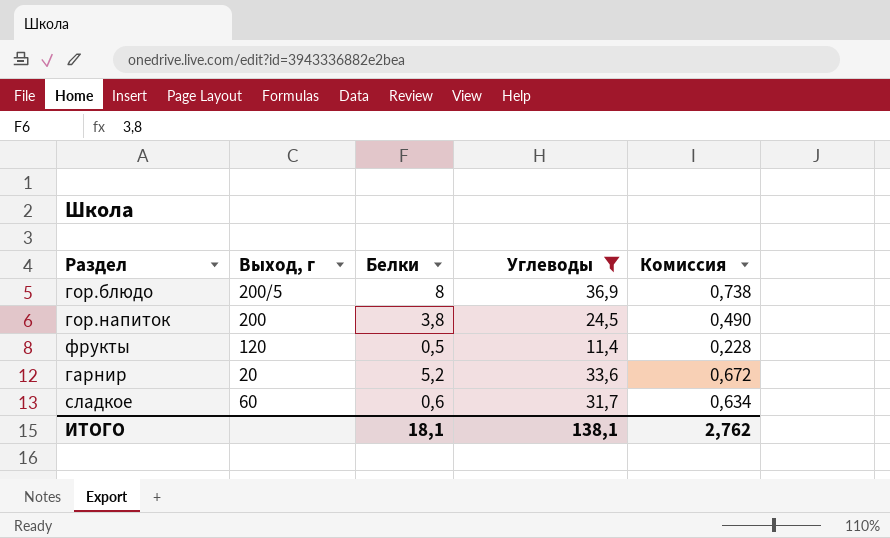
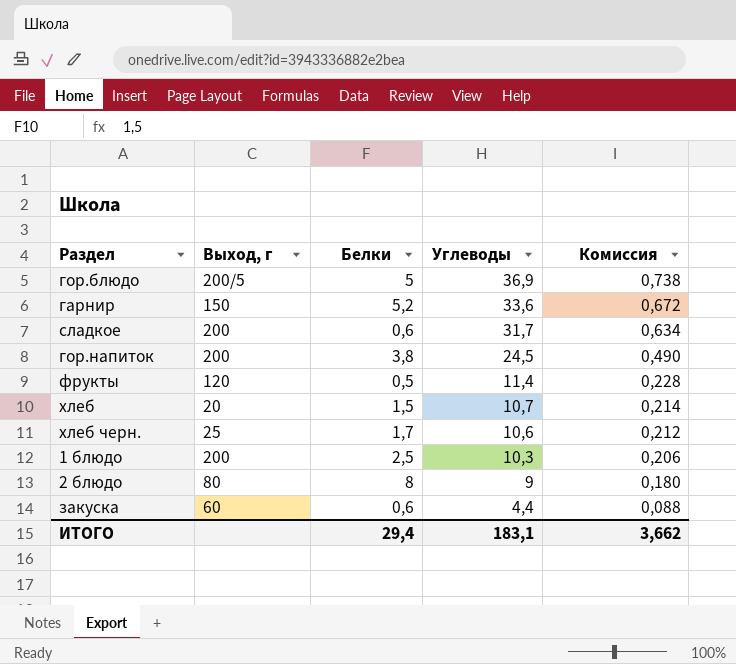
filter: Углеводы >= 11,4 -> none
row order: none -> Углеводы descending
гор.блюдо | Белки: 8 -> 5
гарнир | Выход, г: 20 -> 150
сладкое | Выход, г: 60 -> 200
ИТОГО | Белки: 18,1 -> 29,4
ИТОГО | Углеводы: 138,1 -> 183,1
ИТОГО | Комиссия: 2,762 -> 3,662

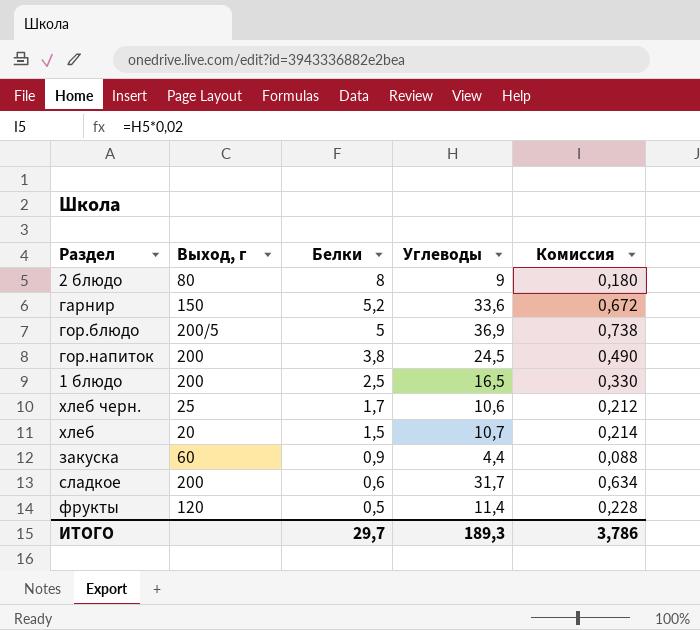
row order: Углеводы descending -> Белки descending
1 блюдо | Углеводы: 10,3 -> 16,5
1 блюдо | Комиссия: 0,206 -> 0,330
закуска | Белки: 0,6 -> 0,9
ИТОГО | Белки: 29,4 -> 29,7
ИТОГО | Углеводы: 183,1 -> 189,3
ИТОГО | Комиссия: 3,662 -> 3,786

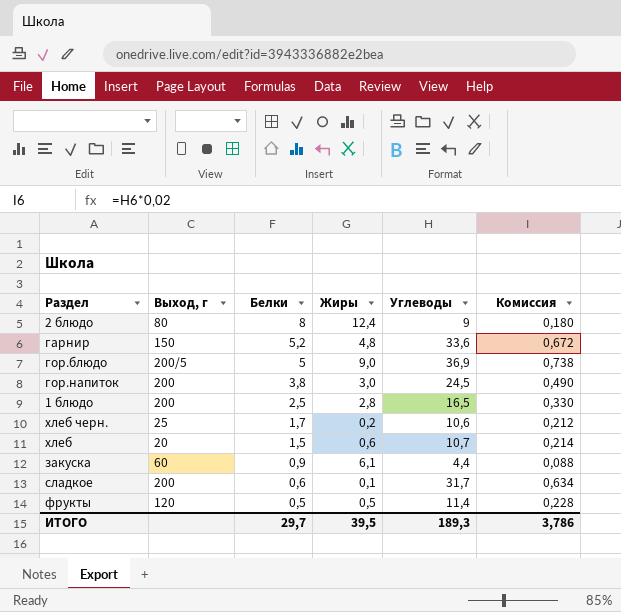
column Жиры | position: none -> 4

